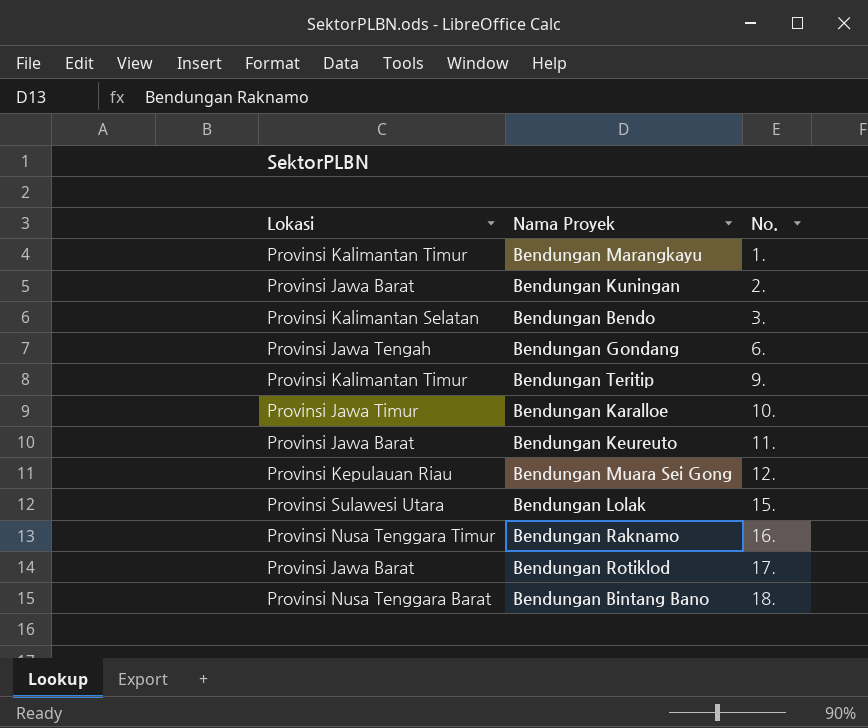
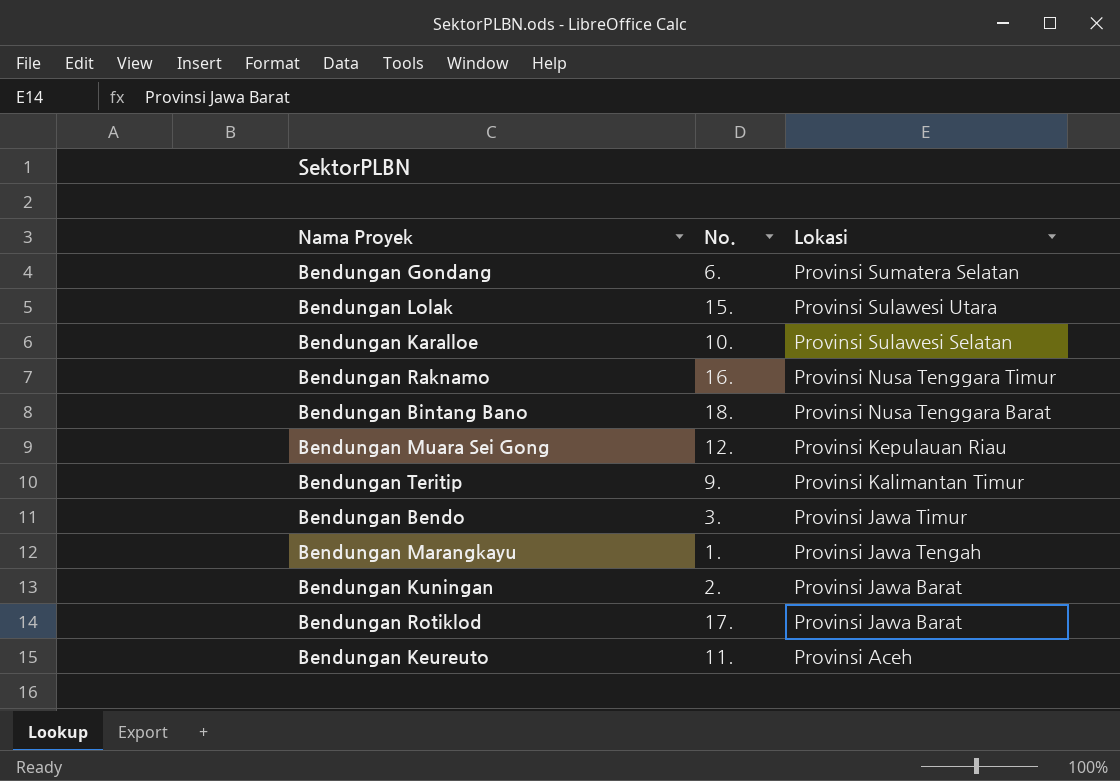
row order: No. ascending -> Lokasi descending
column Lokasi | position: 1 -> 3
Bendungan Gondang | Lokasi: Provinsi Jawa Tengah -> Provinsi Sumatera Selatan
Bendungan Karalloe | Lokasi: Provinsi Jawa Timur -> Provinsi Sulawesi Selatan
Bendungan Bendo | Lokasi: Provinsi Kalimantan Selatan -> Provinsi Jawa Timur
Bendungan Marangkayu | Lokasi: Provinsi Kalimantan Timur -> Provinsi Jawa Tengah
Bendungan Keureuto | Lokasi: Provinsi Jawa Barat -> Provinsi Aceh

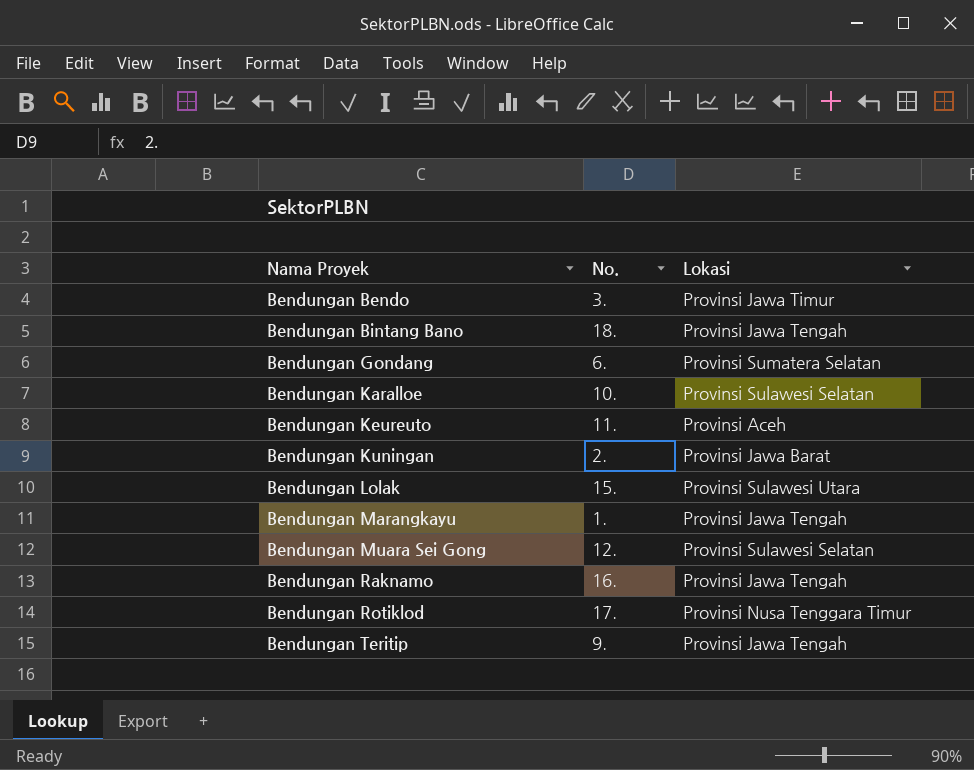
row order: Lokasi descending -> Nama Proyek ascending
Bendungan Bintang Bano | Lokasi: Provinsi Nusa Tenggara Barat -> Provinsi Jawa Tengah
Bendungan Muara Sei Gong | Lokasi: Provinsi Kepulauan Riau -> Provinsi Sulawesi Selatan
Bendungan Raknamo | Lokasi: Provinsi Nusa Tenggara Timur -> Provinsi Jawa Tengah
Bendungan Rotiklod | Lokasi: Provinsi Jawa Barat -> Provinsi Nusa Tenggara Timur
Bendungan Teritip | Lokasi: Provinsi Kalimantan Timur -> Provinsi Jawa Tengah

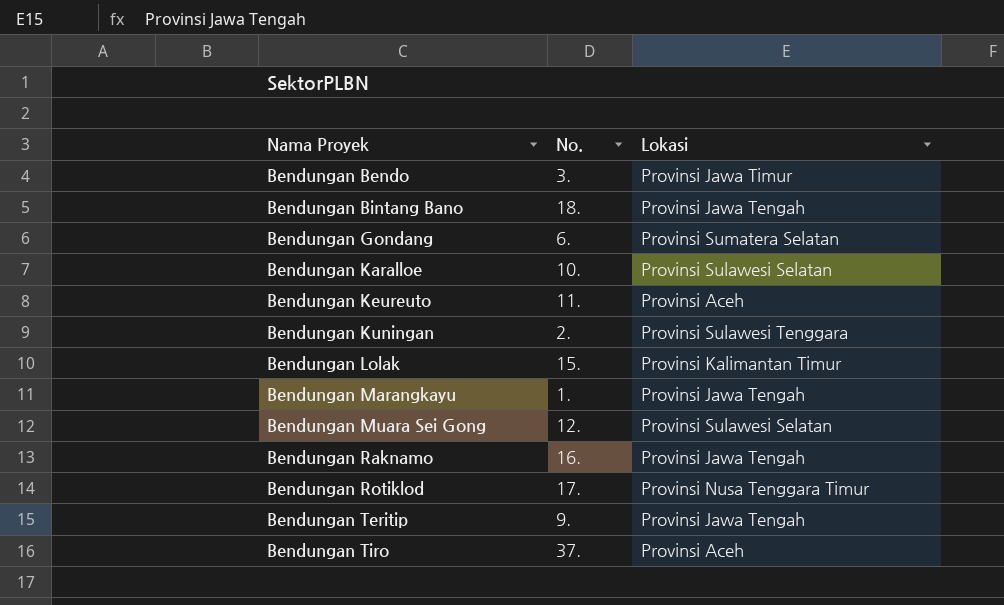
Bendungan Kuningan | Lokasi: Provinsi Jawa Barat -> Provinsi Sulawesi Tenggara
Bendungan Lolak | Lokasi: Provinsi Sulawesi Utara -> Provinsi Kalimantan Timur
row Bendungan Tiro: none -> 37. | Provinsi Aceh

